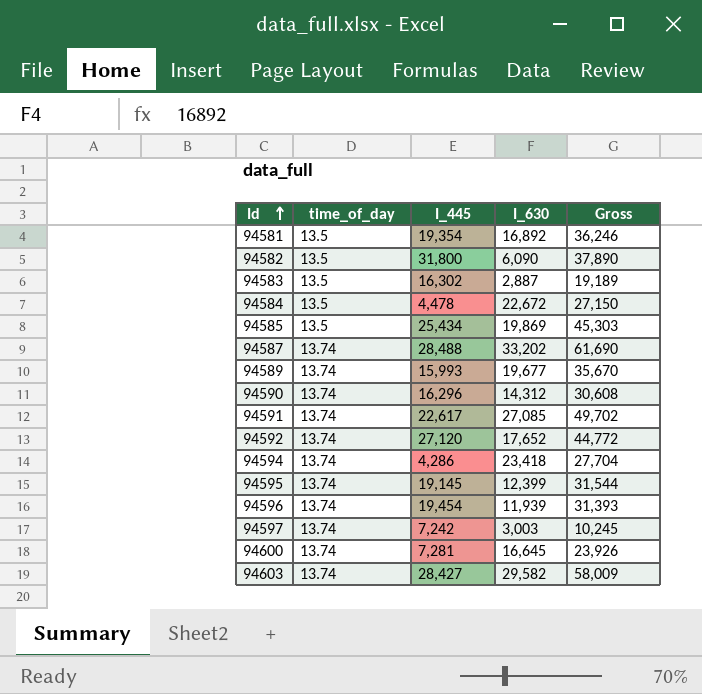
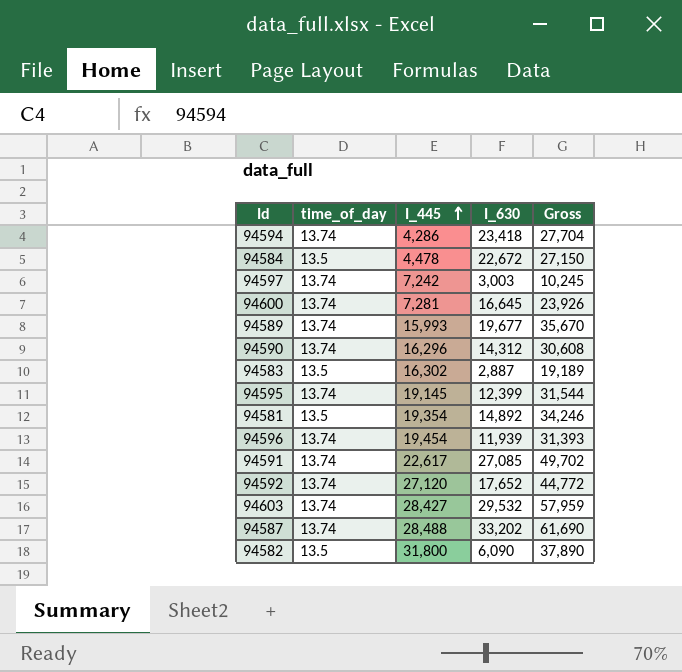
row order: Id ascending -> I_445 ascending
row 94585: 13.5 | 25,434 | 19,869 | 45,303 -> none
94581 | I_630: 16,892 -> 14,892
94581 | Gross: 36,246 -> 34,246
94603 | I_630: 29,582 -> 29,532
94603 | Gross: 58,009 -> 57,959

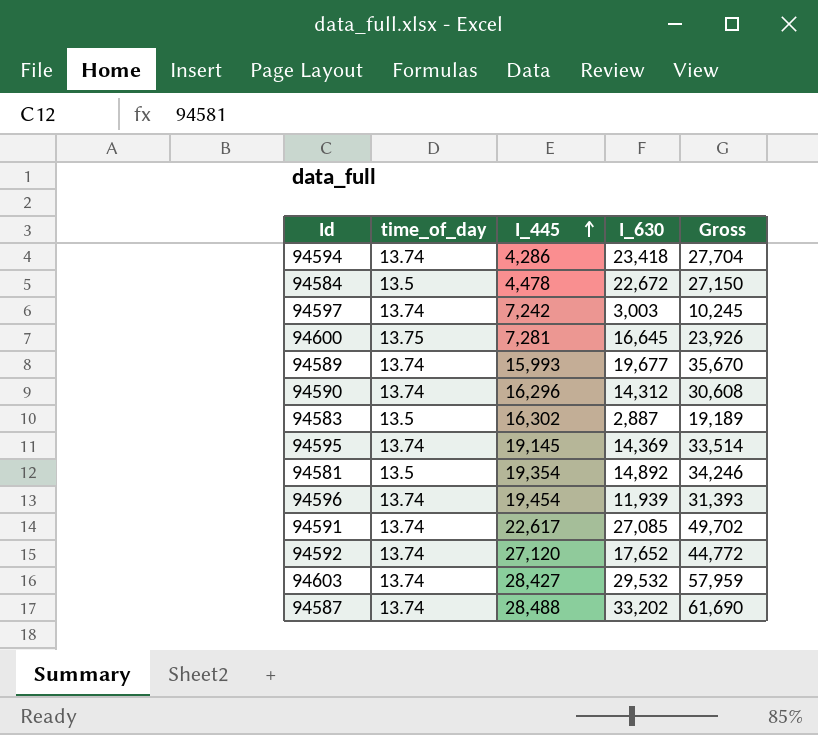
row 94582: 13.5 | 31,800 | 6,090 | 37,890 -> none
94600 | time_of_day: 13.74 -> 13.75
94595 | I_630: 12,399 -> 14,369
94595 | Gross: 31,544 -> 33,514

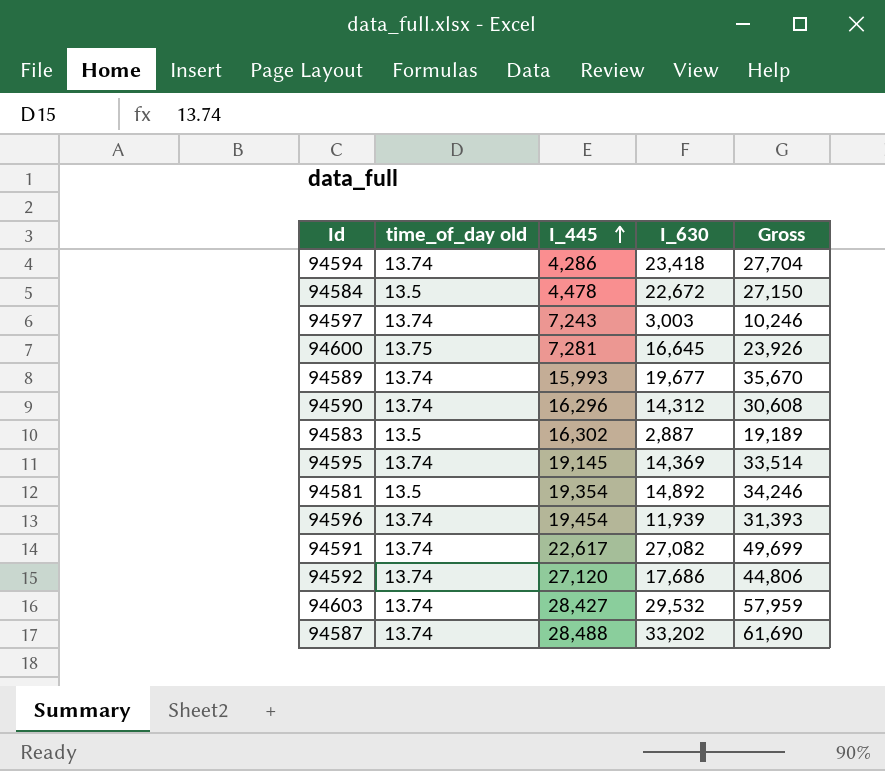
column name: time_of_day -> time_of_day old
94597 | I_445: 7,242 -> 7,243
94597 | Gross: 10,245 -> 10,246
94591 | I_630: 27,085 -> 27,082
94591 | Gross: 49,702 -> 49,699
94592 | I_630: 17,652 -> 17,686
94592 | Gross: 44,772 -> 44,806

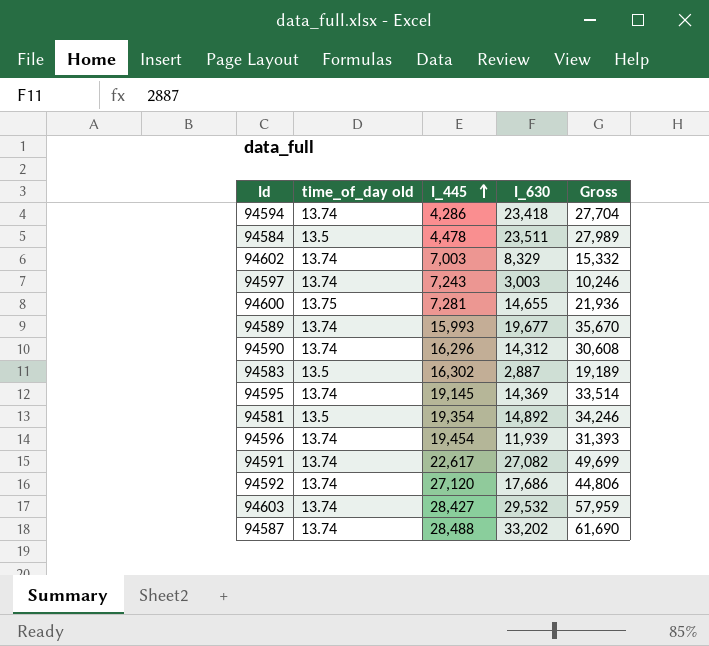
94584 | I_630: 22,672 -> 23,511
94584 | Gross: 27,150 -> 27,989
row 94602: none -> 13.74 | 7,003 | 8,329 | 15,332
94600 | I_630: 16,645 -> 14,655
94600 | Gross: 23,926 -> 21,936

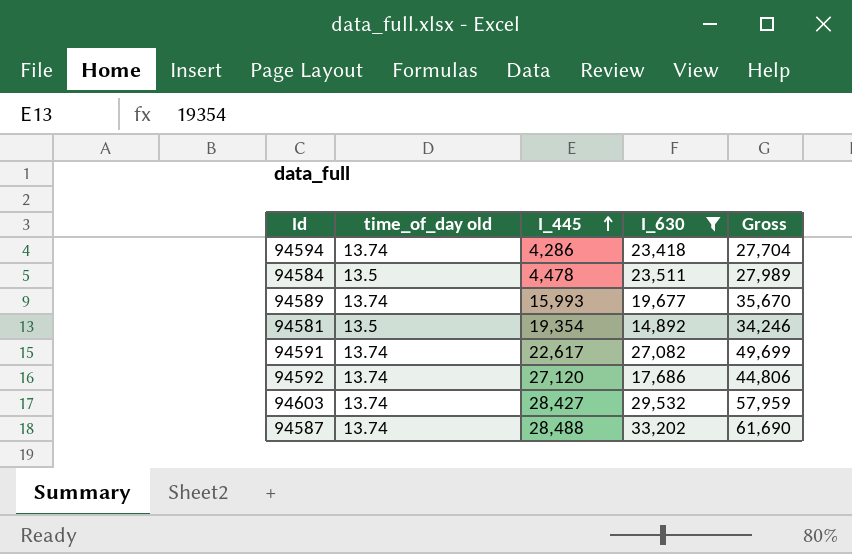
filter: none -> I_630 >= 14,892

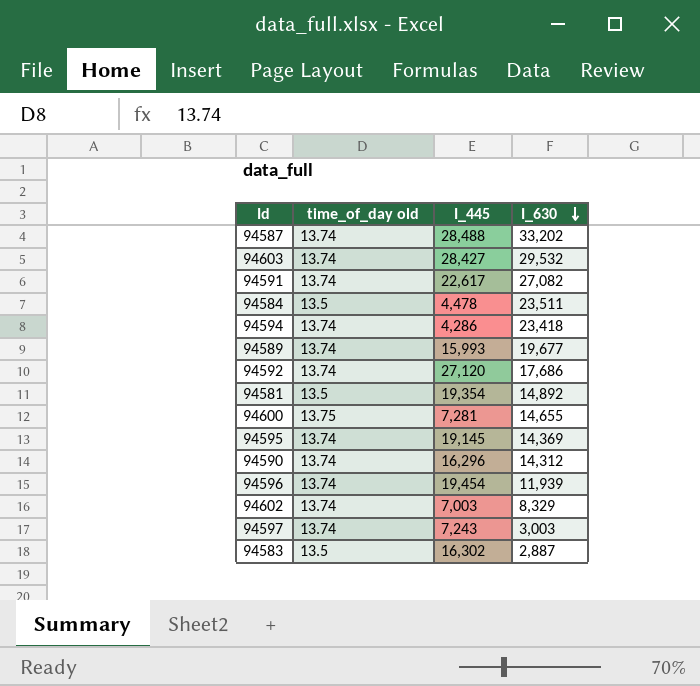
filter: I_630 >= 14,892 -> none
row order: I_445 ascending -> I_630 descending
column Gross | formula: [I_445] + [I_630] -> none

